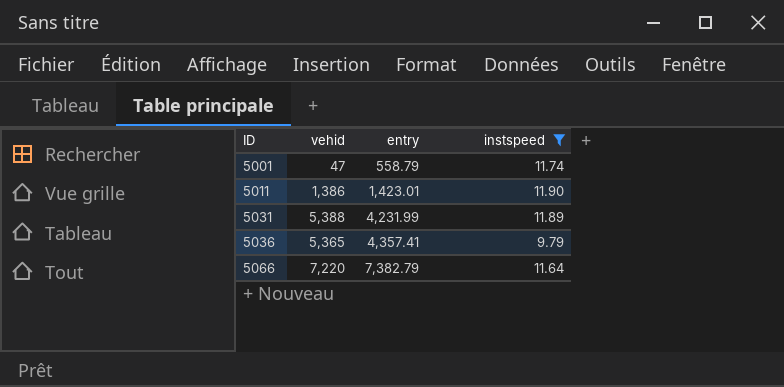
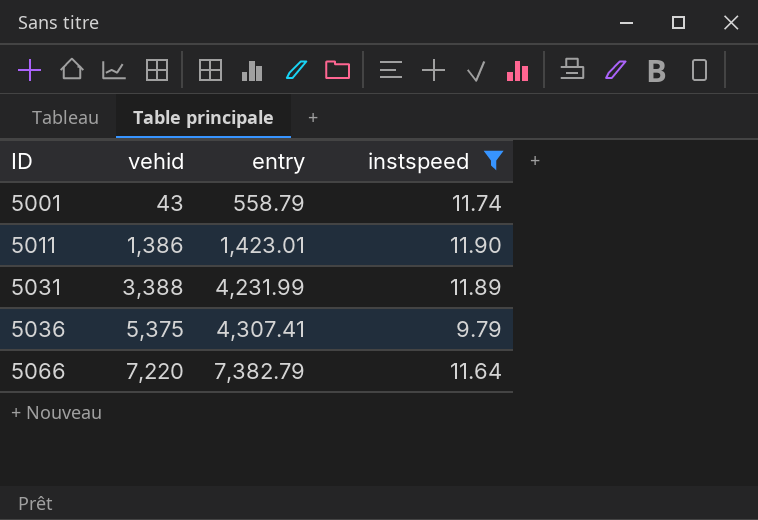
5001 | vehid: 47 -> 43
5031 | vehid: 5,388 -> 3,388
5036 | vehid: 5,365 -> 5,375
5036 | entry: 4,357.41 -> 4,307.41

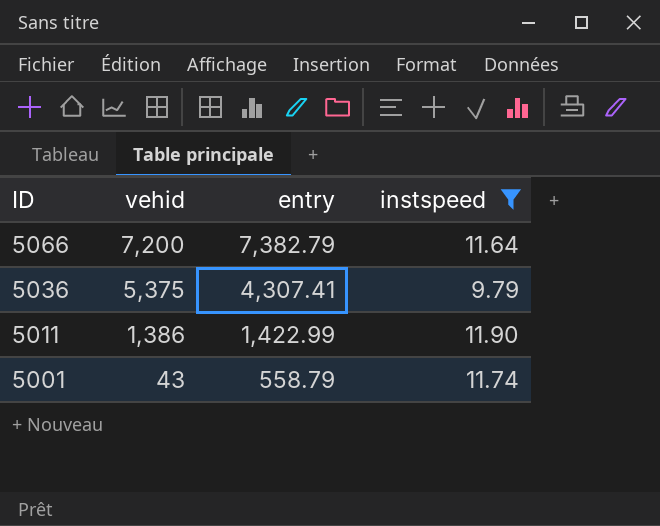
row order: ID ascending -> ID descending
row 5031: 3,388 | 4,231.99 | 11.89 -> none
5066 | vehid: 7,220 -> 7,200
5011 | entry: 1,423.01 -> 1,422.99

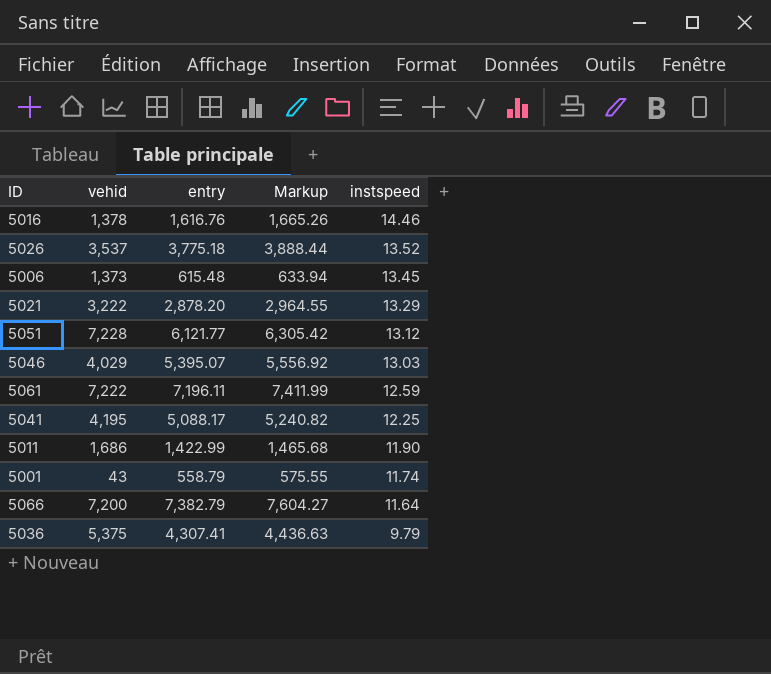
filter: instspeed <= 11.90 -> none
row order: ID descending -> instspeed descending
column Markup | formula: none -> [entry] * 1.03
5011 | vehid: 1,386 -> 1,686

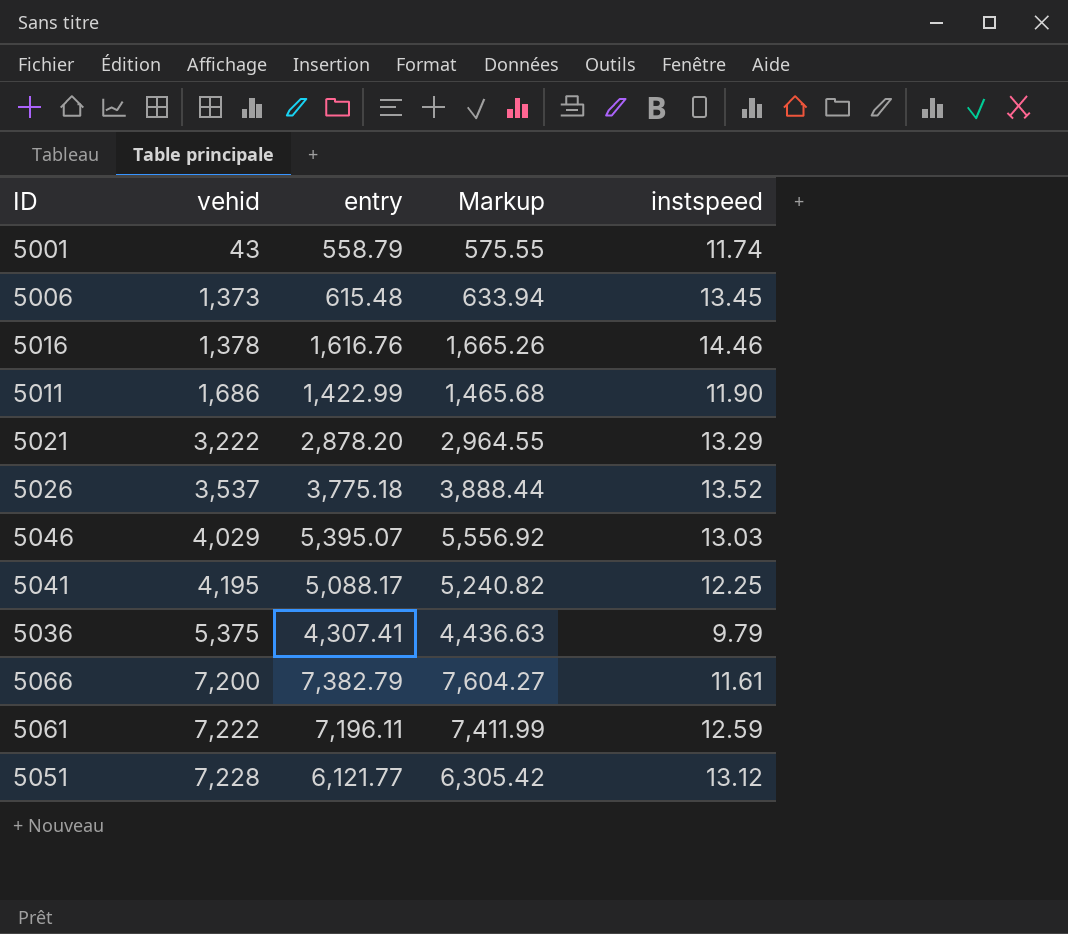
row order: instspeed descending -> vehid ascending
5066 | instspeed: 11.64 -> 11.61

